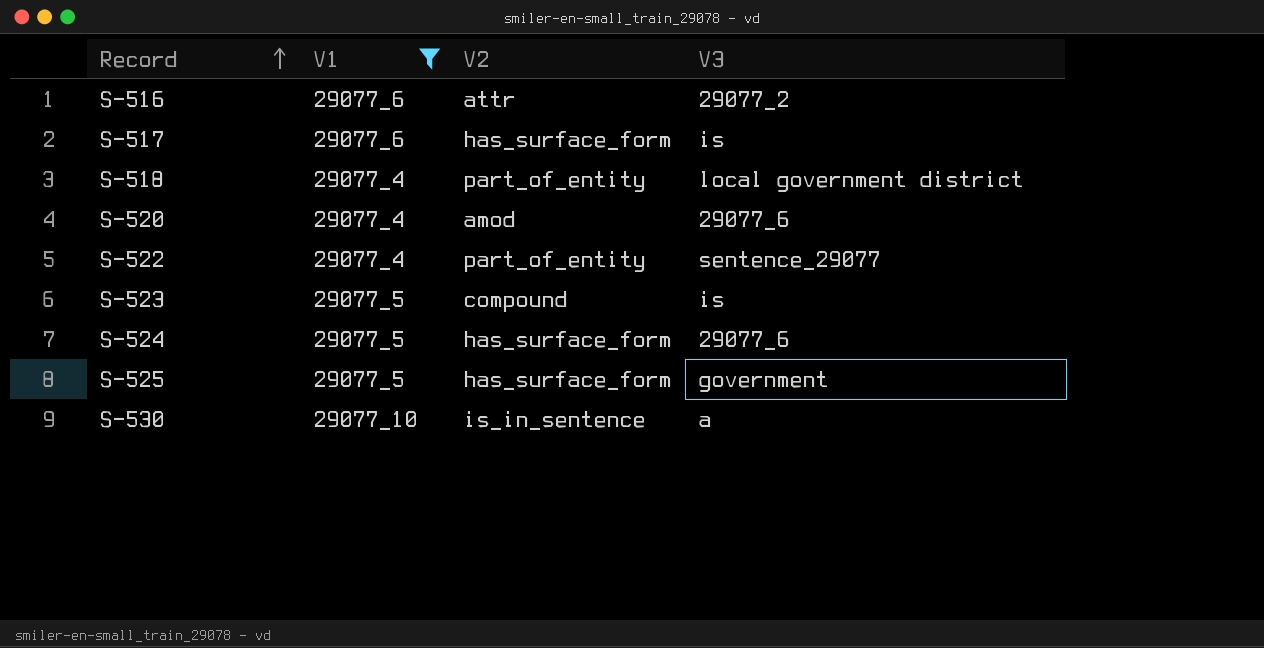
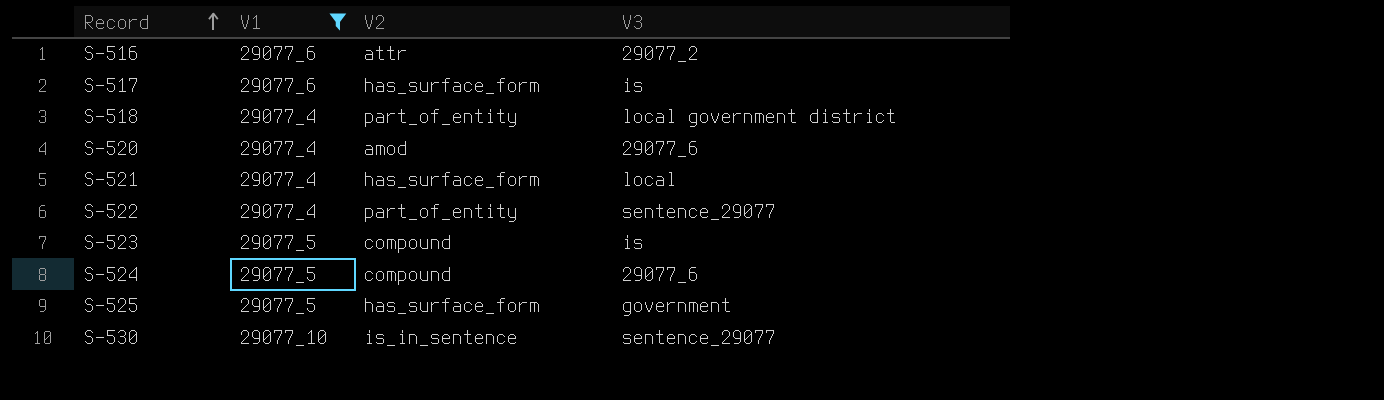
row S-521: none -> 29077_4 | has_surface_form | local
S-524 | V2: has_surface_form -> compound
S-530 | V3: a -> sentence_29077

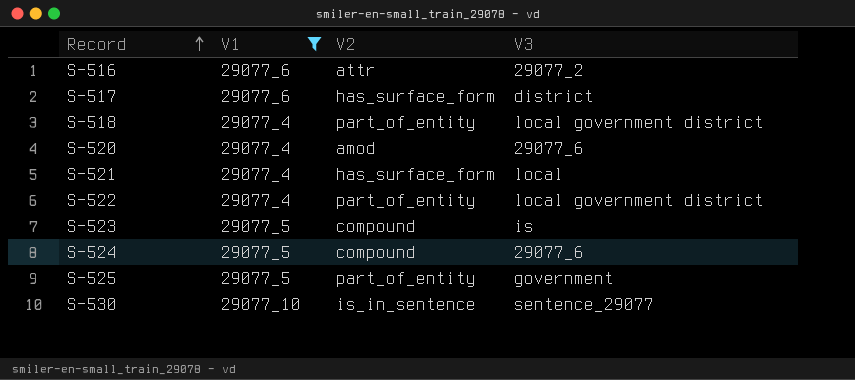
S-517 | V3: is -> district
S-522 | V3: sentence_29077 -> local government district
S-525 | V2: has_surface_form -> part_of_entity

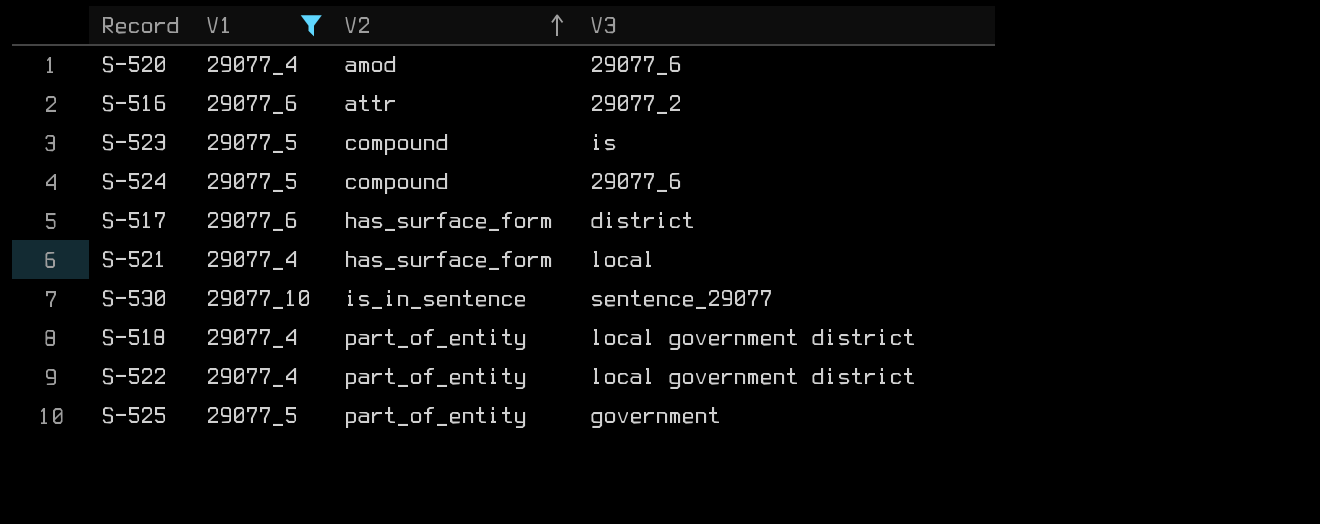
row order: Record ascending -> V2 ascending

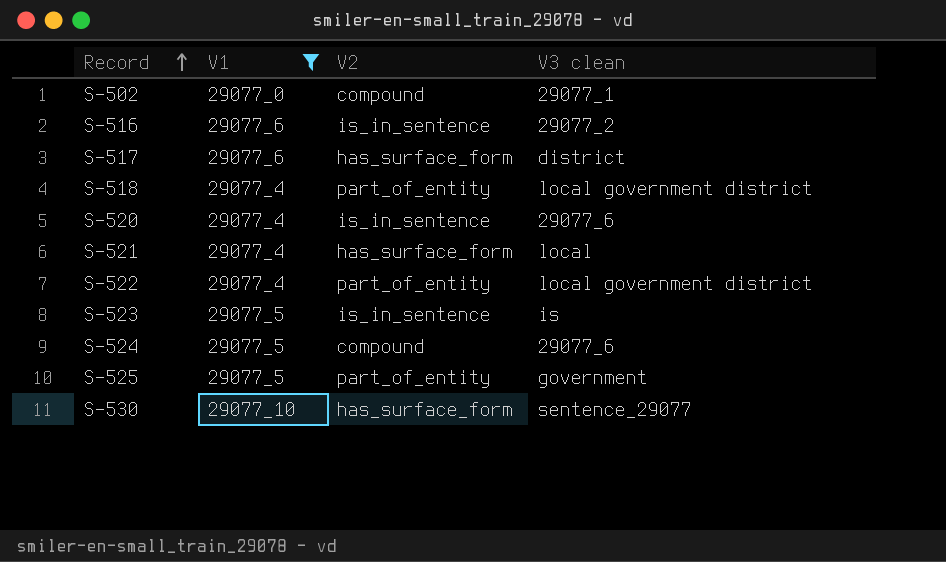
row order: V2 ascending -> Record ascending
column name: V3 -> V3 clean
row S-502: none -> 29077_0 | compound | 29077_1
S-516 | V2: attr -> is_in_sentence
S-520 | V2: amod -> is_in_sentence
S-523 | V2: compound -> is_in_sentence
S-530 | V2: is_in_sentence -> has_surface_form

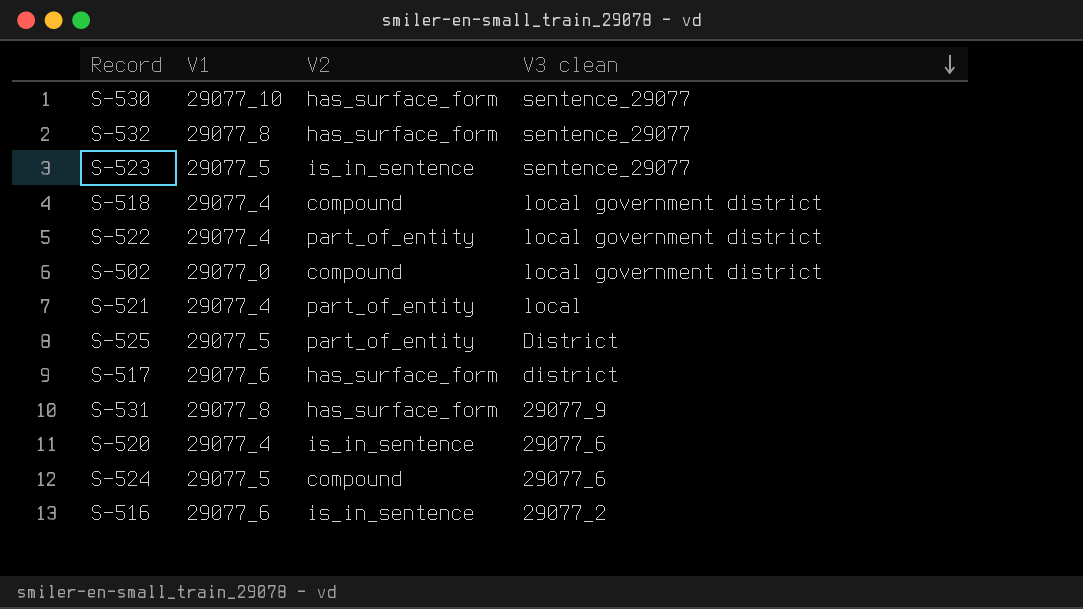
filter: V1 != 29077_8 -> none
row order: Record ascending -> V3 clean descending
S-523 | V3 clean: is -> sentence_29077
S-518 | V2: part_of_entity -> compound
S-502 | V3 clean: 29077_1 -> local government district
S-521 | V2: has_surface_form -> part_of_entity
S-525 | V3 clean: government -> District

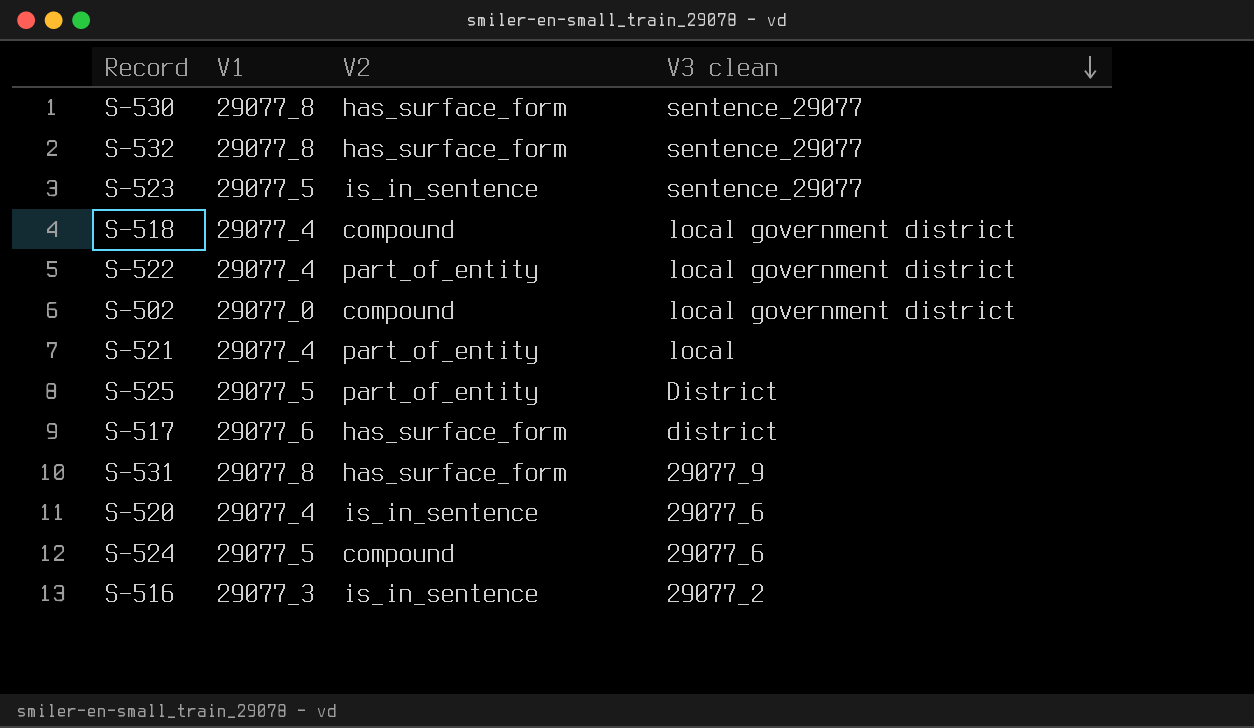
S-530 | V1: 29077_10 -> 29077_8
S-516 | V1: 29077_6 -> 29077_3

